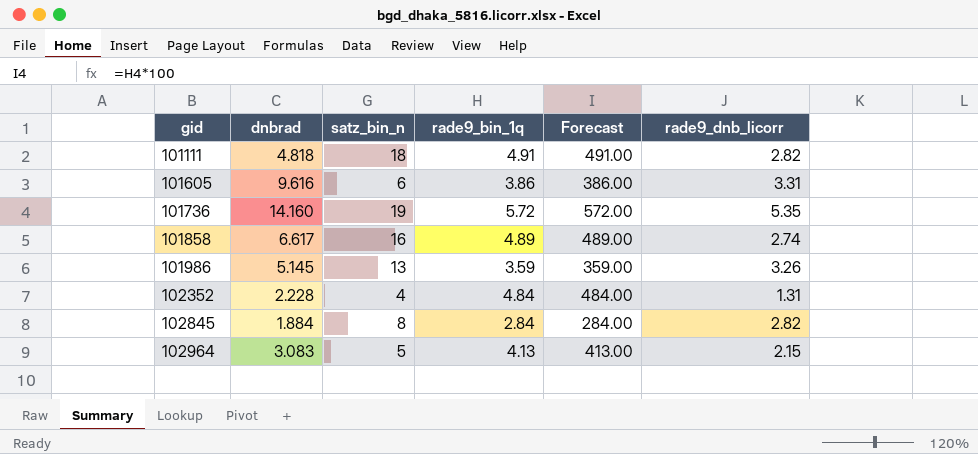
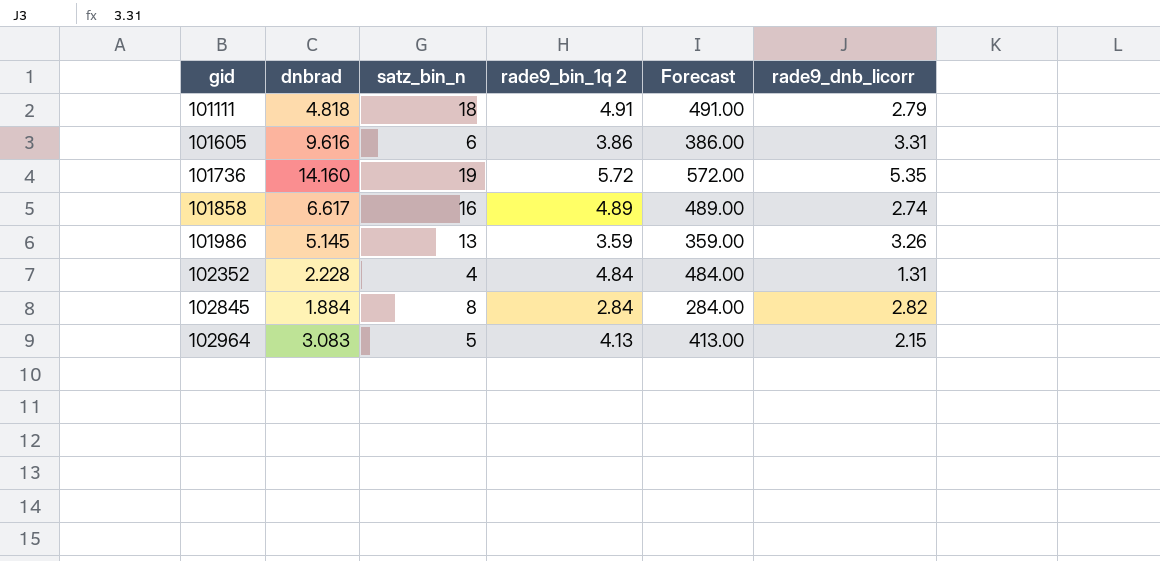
column name: rade9_bin_1q -> rade9_bin_1q 2
101111 | rade9_dnb_licorr: 2.82 -> 2.79

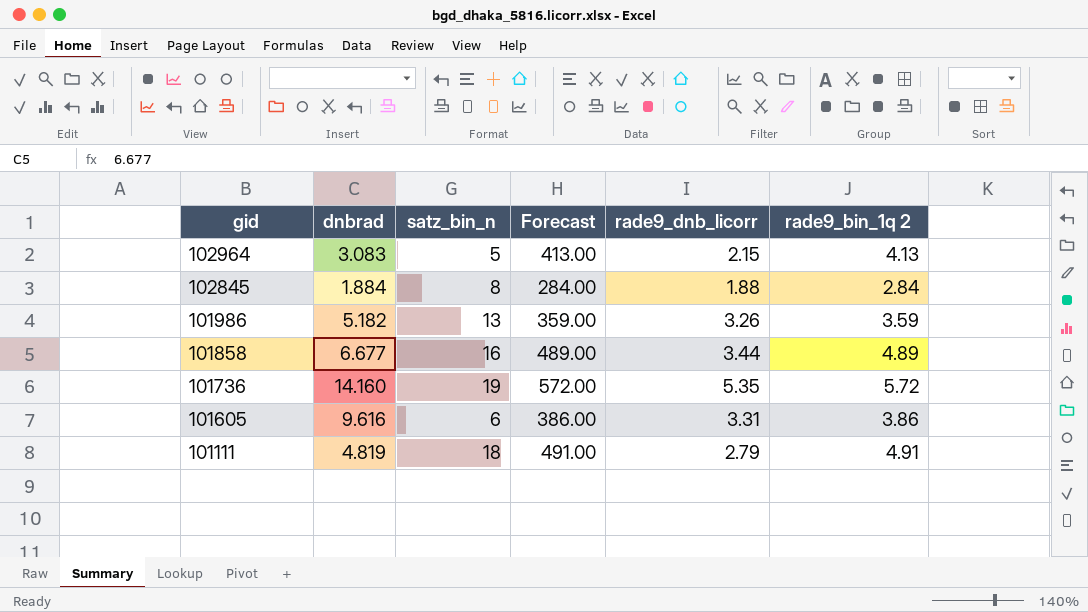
row order: gid ascending -> gid descending
column rade9_bin_1q 2 | position: 4 -> 6
row 102352: 2.228 | 4 | 4.84 | 484.00 | 1.31 -> none
102845 | rade9_dnb_licorr: 2.82 -> 1.88
101986 | dnbrad: 5.145 -> 5.182
101858 | dnbrad: 6.617 -> 6.677
101858 | rade9_dnb_licorr: 2.74 -> 3.44
101111 | dnbrad: 4.818 -> 4.819

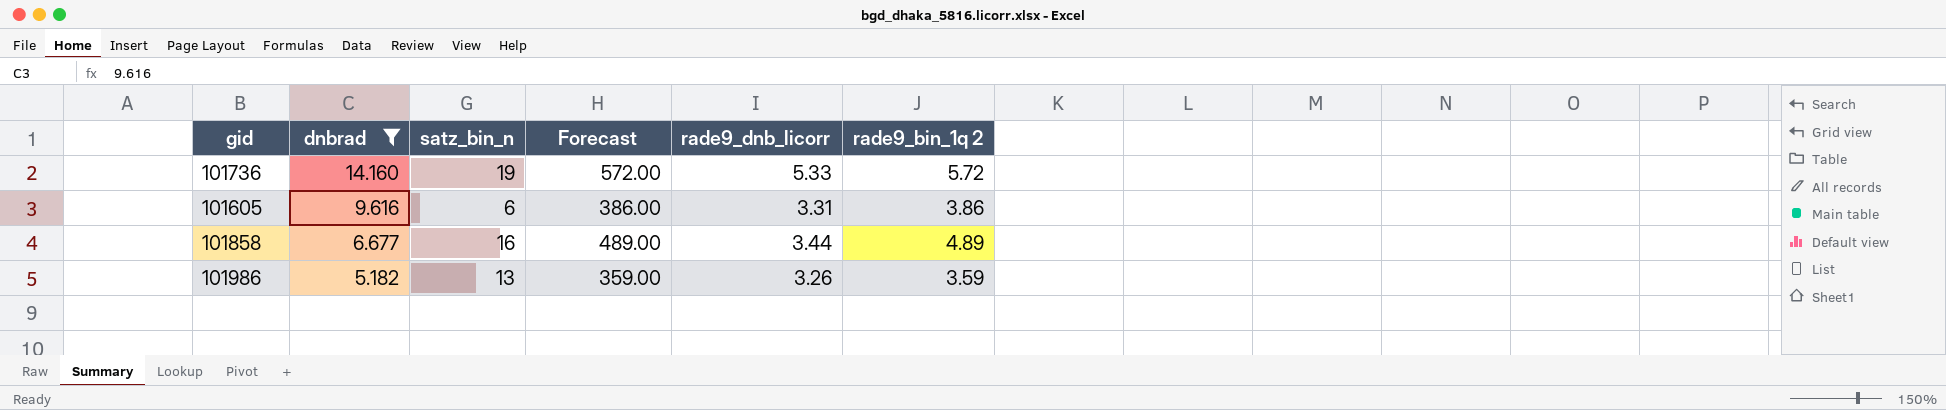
filter: none -> dnbrad >= 5.182
row order: gid descending -> dnbrad descending
101736 | rade9_dnb_licorr: 5.35 -> 5.33

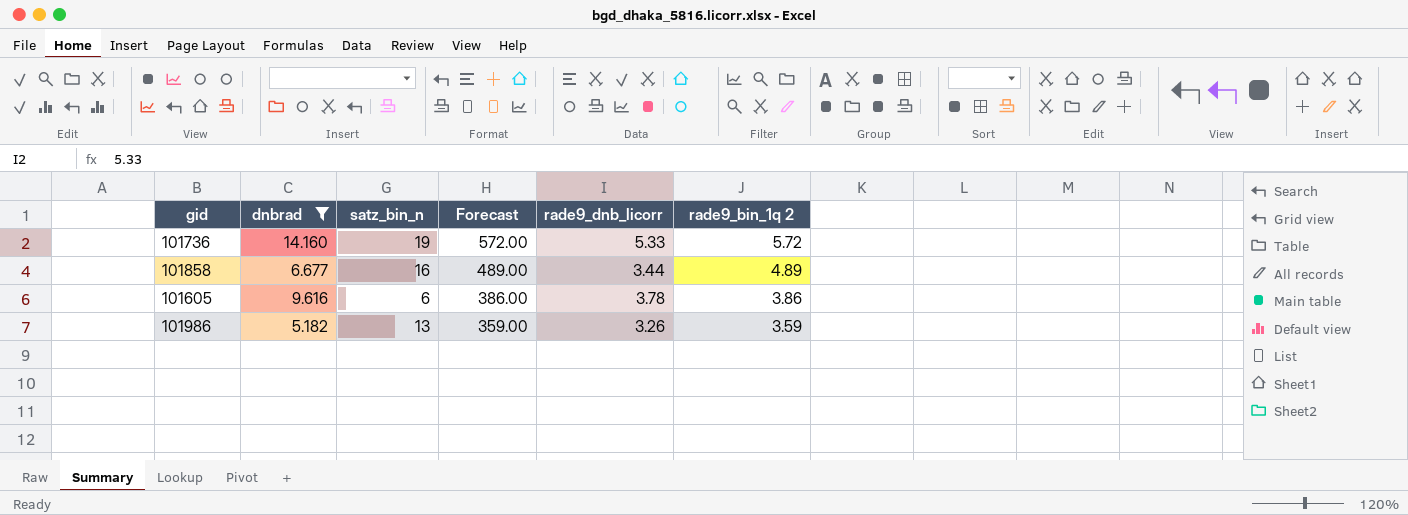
row order: dnbrad descending -> Forecast descending
101605 | rade9_dnb_licorr: 3.31 -> 3.78

